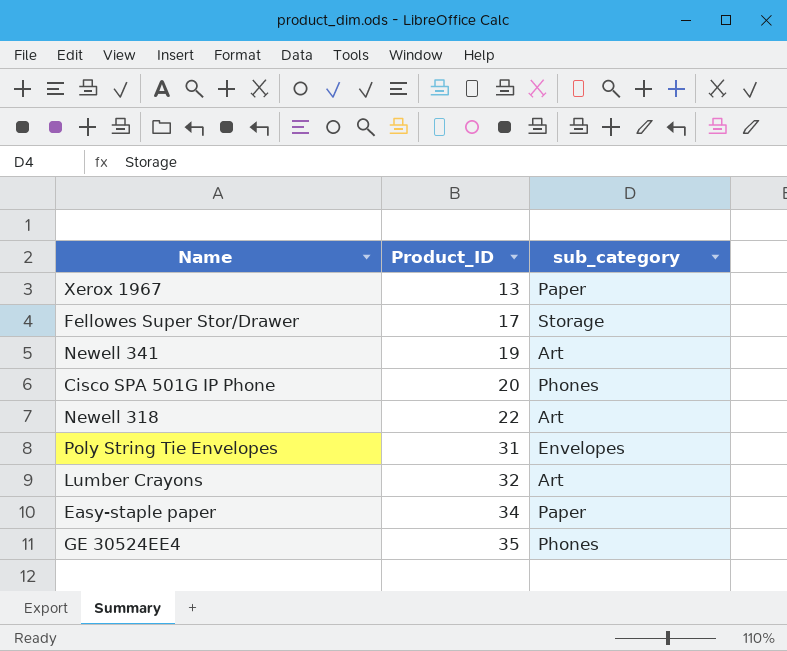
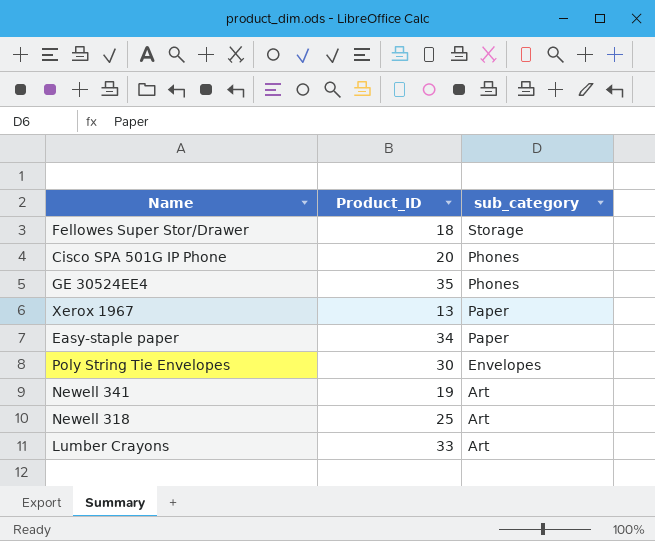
row order: Product_ID ascending -> sub_category descending
Fellowes Super Stor/Drawer | Product_ID: 17 -> 18
Poly String Tie Envelopes | Product_ID: 31 -> 30
Newell 318 | Product_ID: 22 -> 25
Lumber Crayons | Product_ID: 32 -> 33

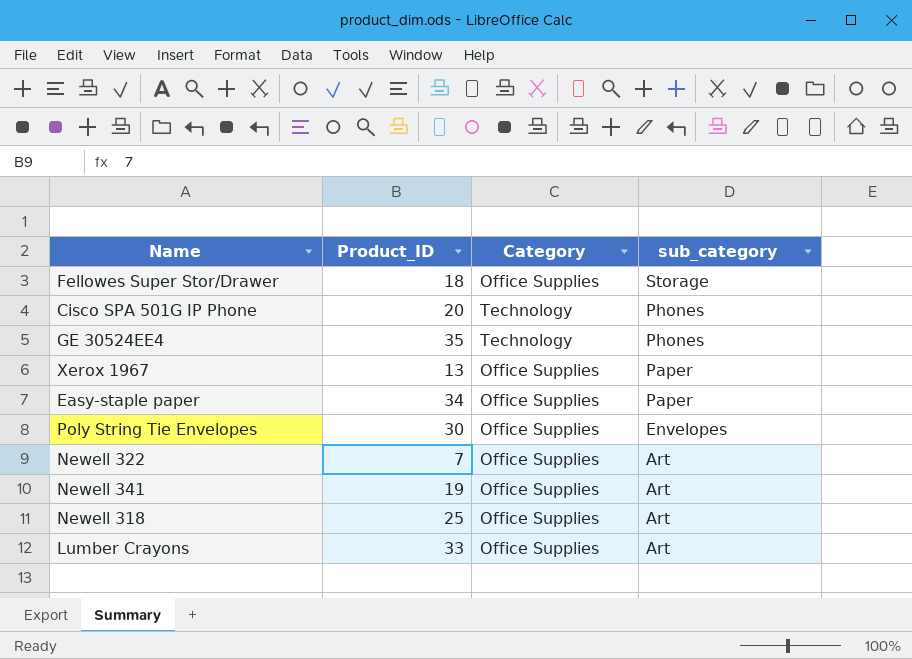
column Category | position: none -> 3
row Newell 322: none -> 7 | Office Supplies | Art

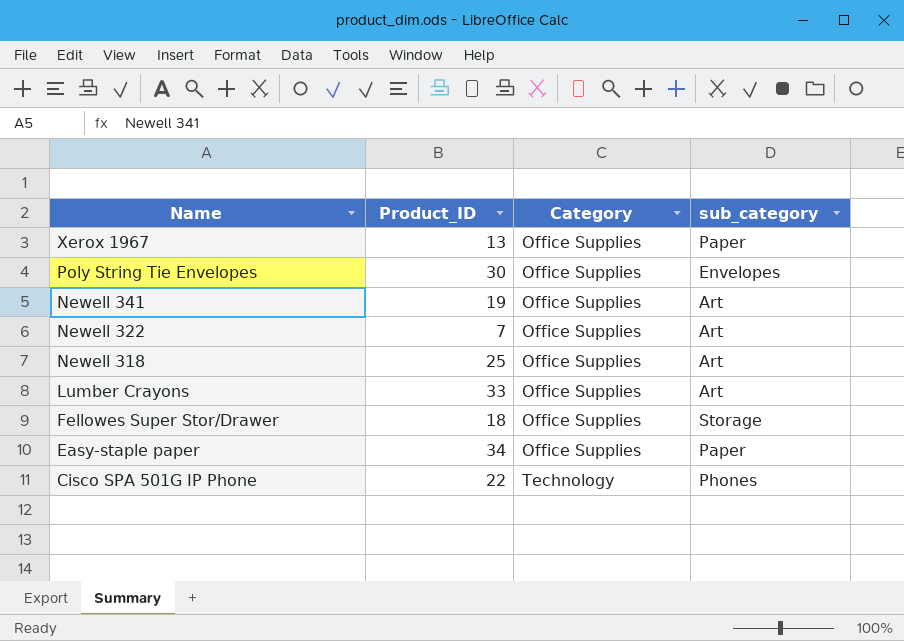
row order: sub_category descending -> Name descending
row GE 30524EE4: 35 | Technology | Phones -> none
Cisco SPA 501G IP Phone | Product_ID: 20 -> 22

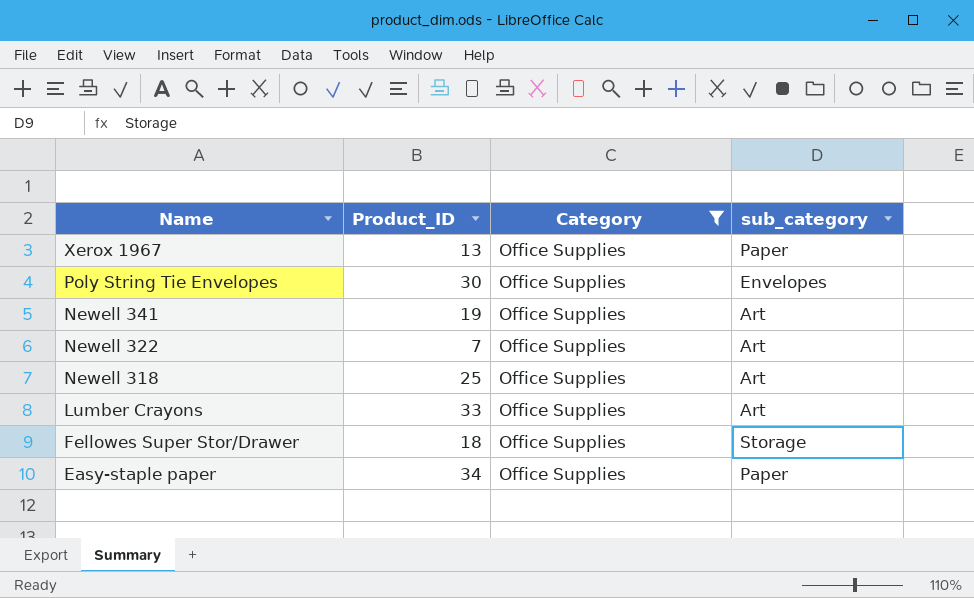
filter: none -> Category = Office Supplies

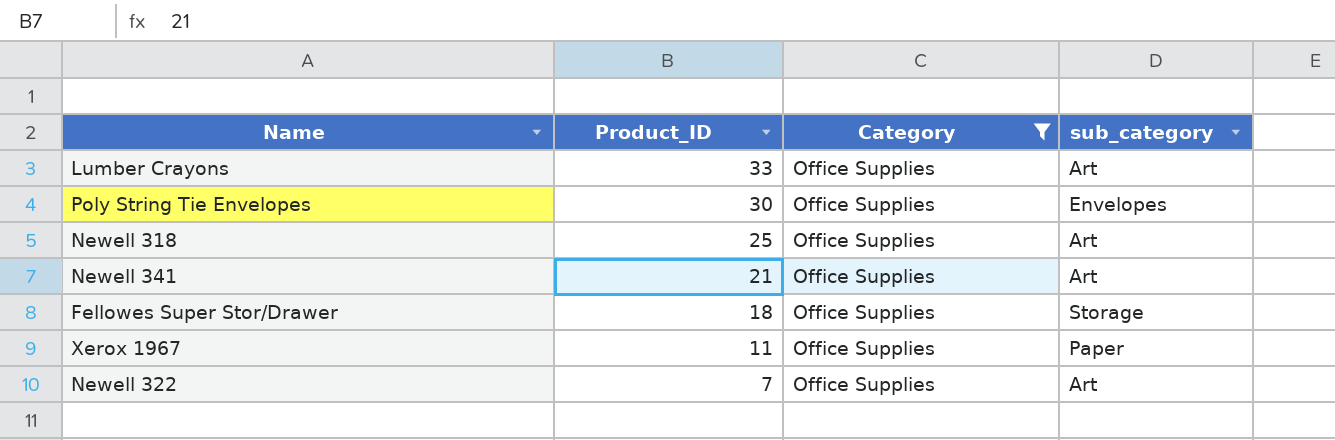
row order: Name descending -> Product_ID descending
row Easy-staple paper: 34 | Office Supplies | Paper -> none
Newell 341 | Product_ID: 19 -> 21
Xerox 1967 | Product_ID: 13 -> 11

